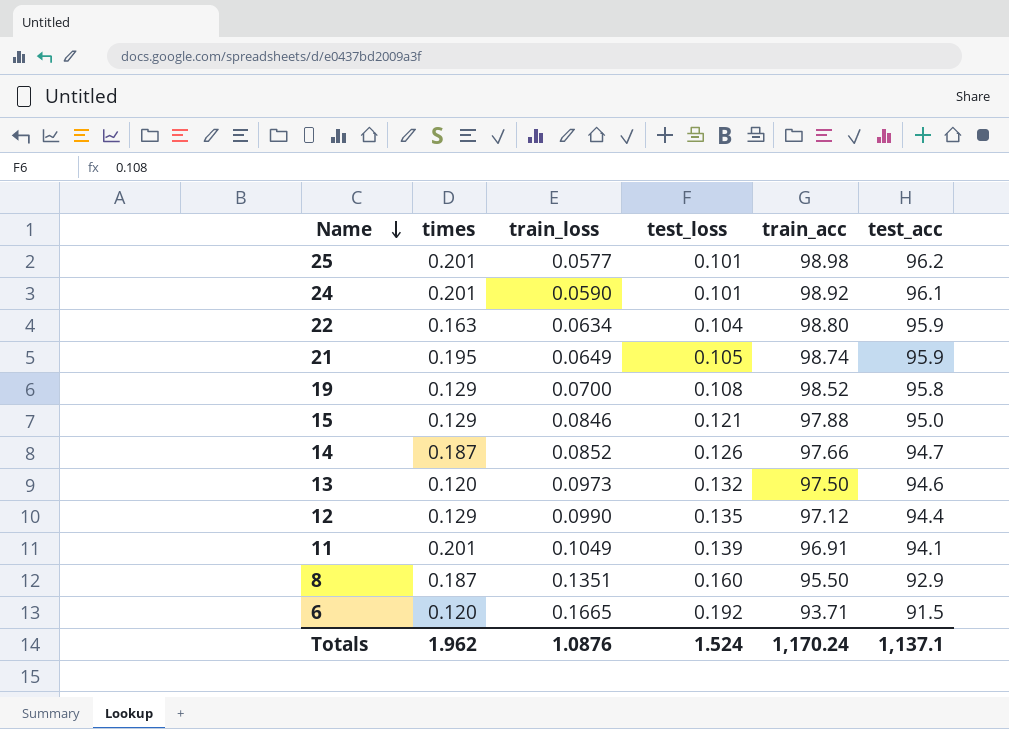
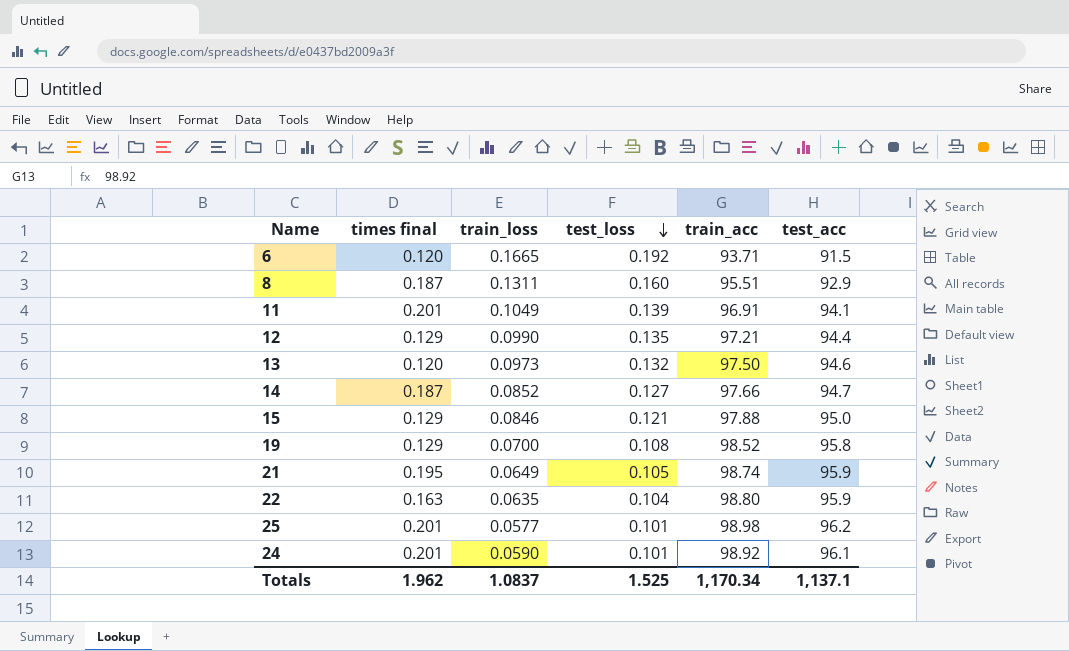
row order: Name descending -> test_loss descending
column name: times -> times final
8 | train_loss: 0.1351 -> 0.1311
8 | train_acc: 95.50 -> 95.51
12 | train_acc: 97.12 -> 97.21
14 | test_loss: 0.126 -> 0.127
22 | train_loss: 0.0634 -> 0.0635
Totals | train_loss: 1.0876 -> 1.0837
Totals | test_loss: 1.524 -> 1.525
Totals | train_acc: 1,170.24 -> 1,170.34

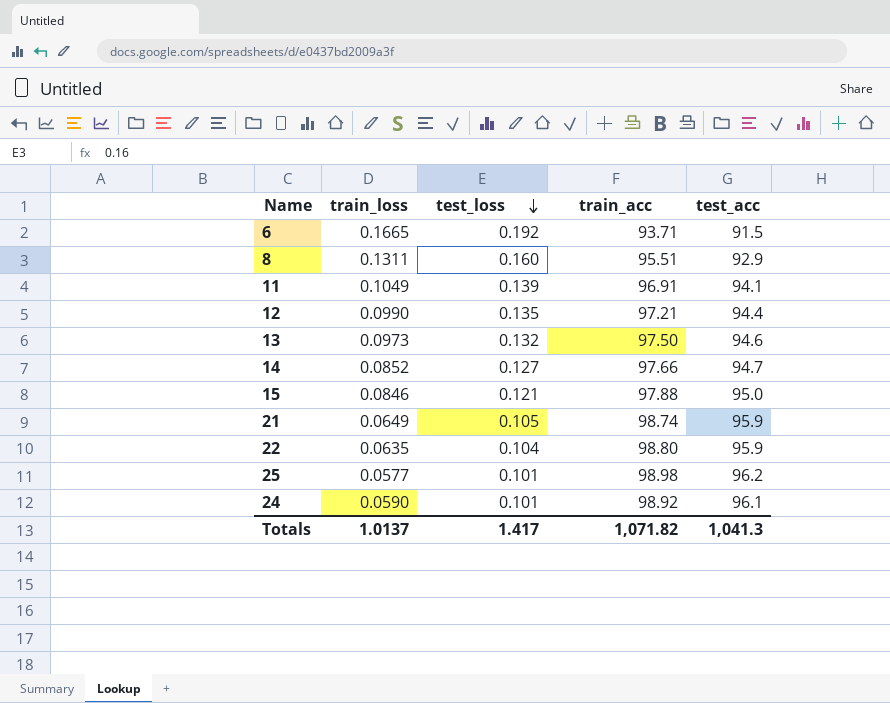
column times final | position: 2 -> none
row 19: 0.129 | 0.0700 | 0.108 | 98.52 | 95.8 -> none
Totals | train_loss: 1.0837 -> 1.0137
Totals | test_loss: 1.525 -> 1.417
Totals | train_acc: 1,170.34 -> 1,071.82
Totals | test_acc: 1,137.1 -> 1,041.3

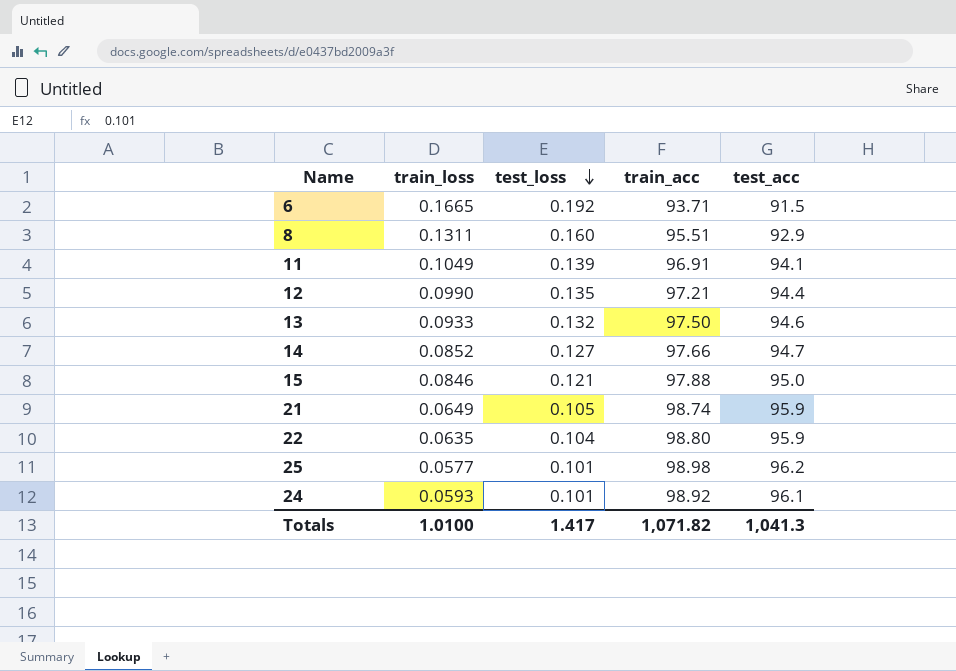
13 | train_loss: 0.0973 -> 0.0933
24 | train_loss: 0.0590 -> 0.0593
Totals | train_loss: 1.0137 -> 1.0100

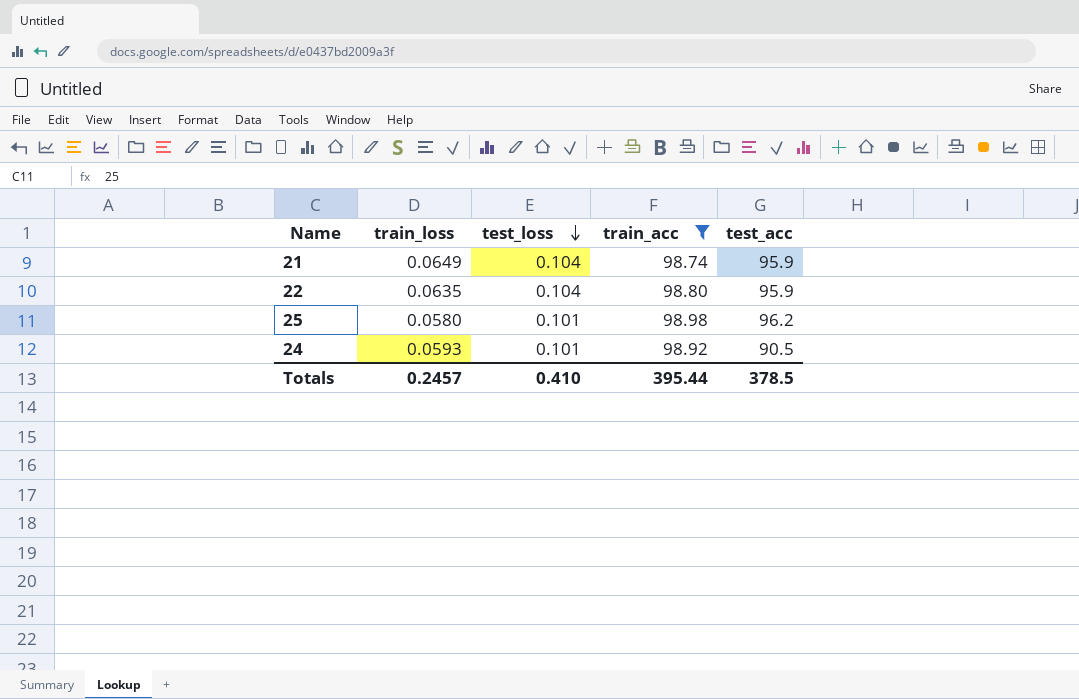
filter: none -> train_acc >= 98.74
21 | test_loss: 0.105 -> 0.104
25 | train_loss: 0.0577 -> 0.0580
24 | test_acc: 96.1 -> 90.5
Totals | train_loss: 1.0100 -> 0.2457
Totals | test_loss: 1.417 -> 0.410
Totals | train_acc: 1,071.82 -> 395.44
Totals | test_acc: 1,041.3 -> 378.5

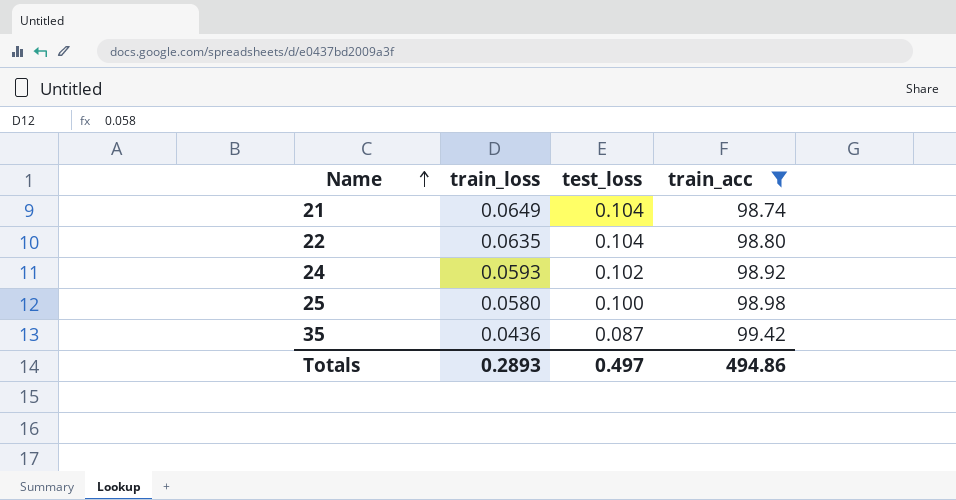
row order: test_loss descending -> Name ascending
column test_acc | position: 5 -> none
24 | test_loss: 0.101 -> 0.102
25 | test_loss: 0.101 -> 0.100
row 35: none -> 0.0436 | 0.087 | 99.42
Totals | train_loss: 0.2457 -> 0.2893
Totals | test_loss: 0.410 -> 0.497
Totals | train_acc: 395.44 -> 494.86

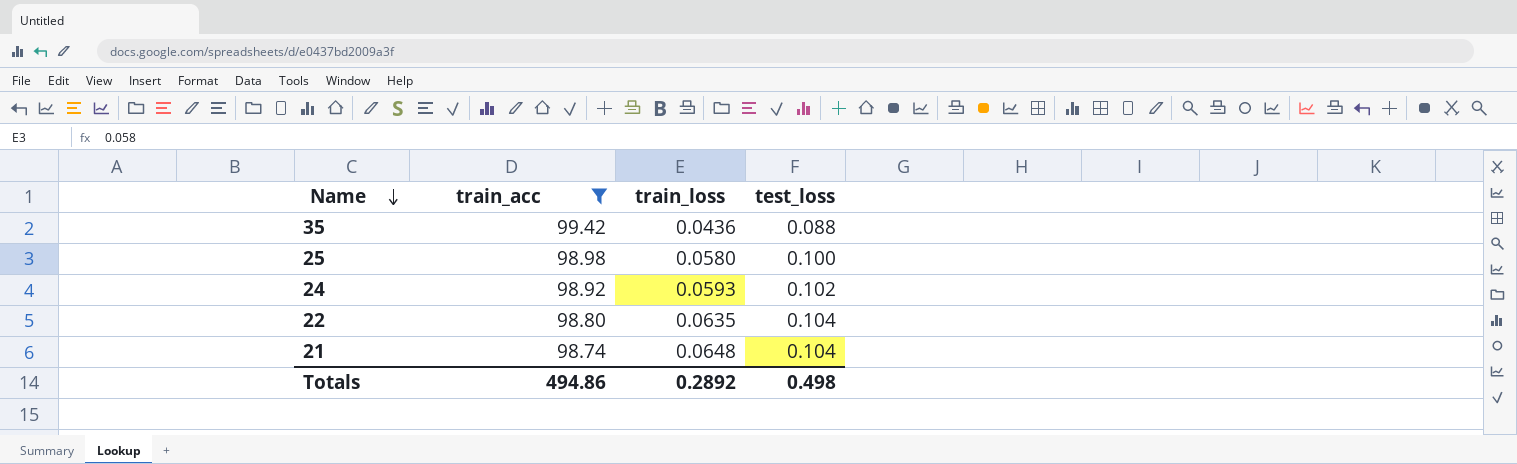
row order: Name ascending -> Name descending
column train_acc | position: 4 -> 2
35 | test_loss: 0.087 -> 0.088
21 | train_loss: 0.0649 -> 0.0648
Totals | train_loss: 0.2893 -> 0.2892
Totals | test_loss: 0.497 -> 0.498

